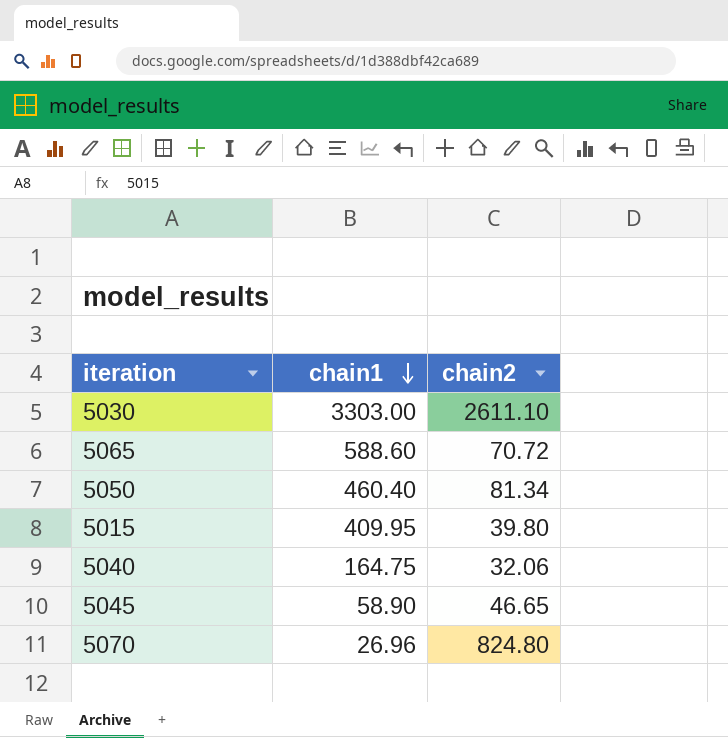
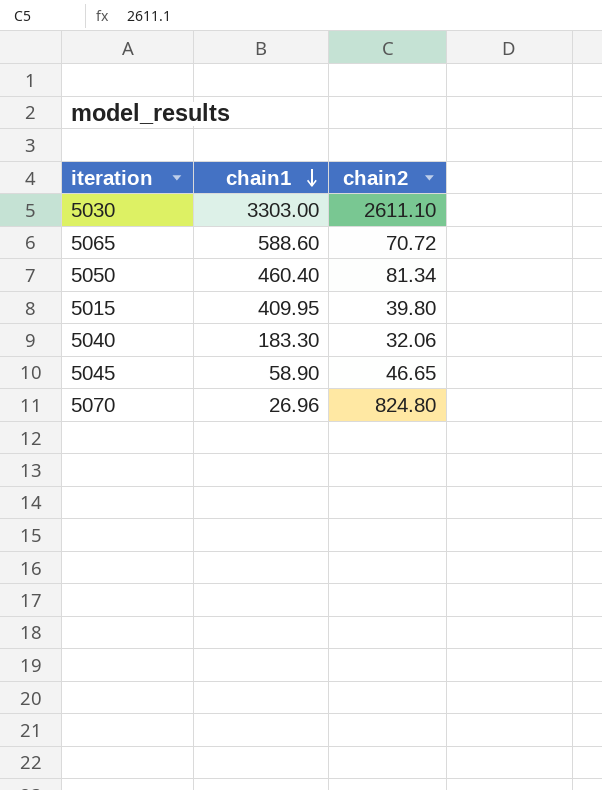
5040 | chain1: 164.75 -> 183.30

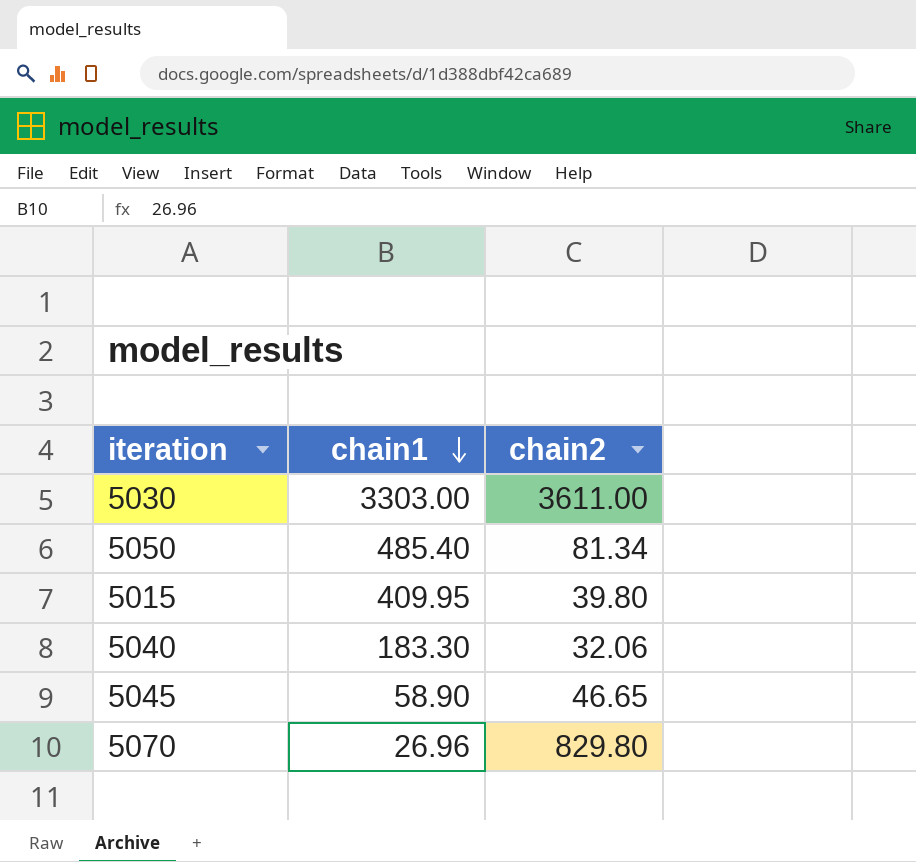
row 5065: 588.60 | 70.72 -> none
5030 | chain2: 2611.10 -> 3611.00
5050 | chain1: 460.40 -> 485.40
5070 | chain2: 824.80 -> 829.80

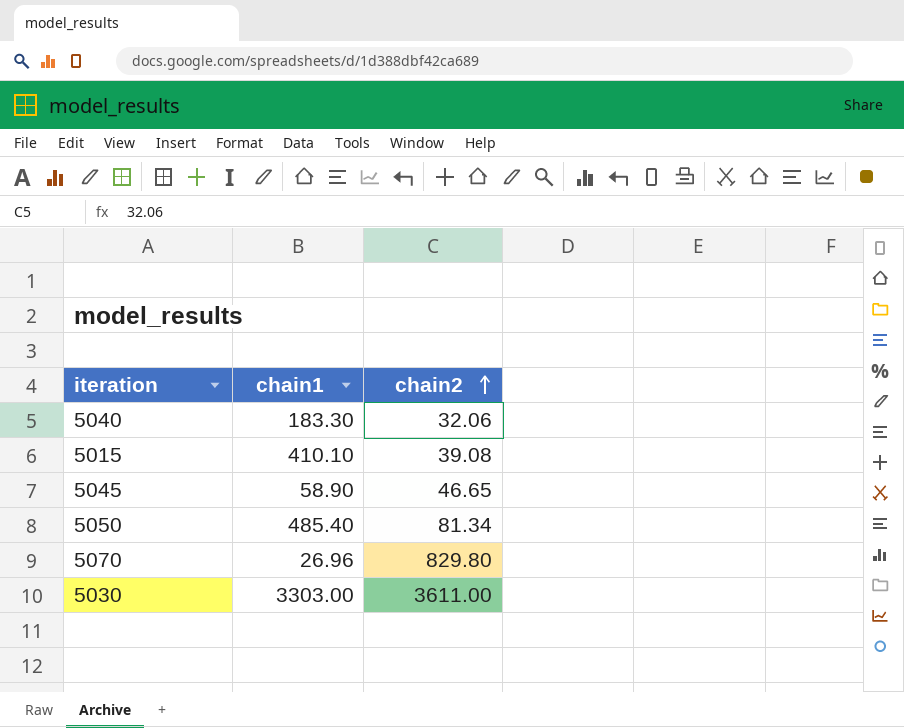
row order: chain1 descending -> chain2 ascending
5015 | chain1: 409.95 -> 410.10
5015 | chain2: 39.80 -> 39.08

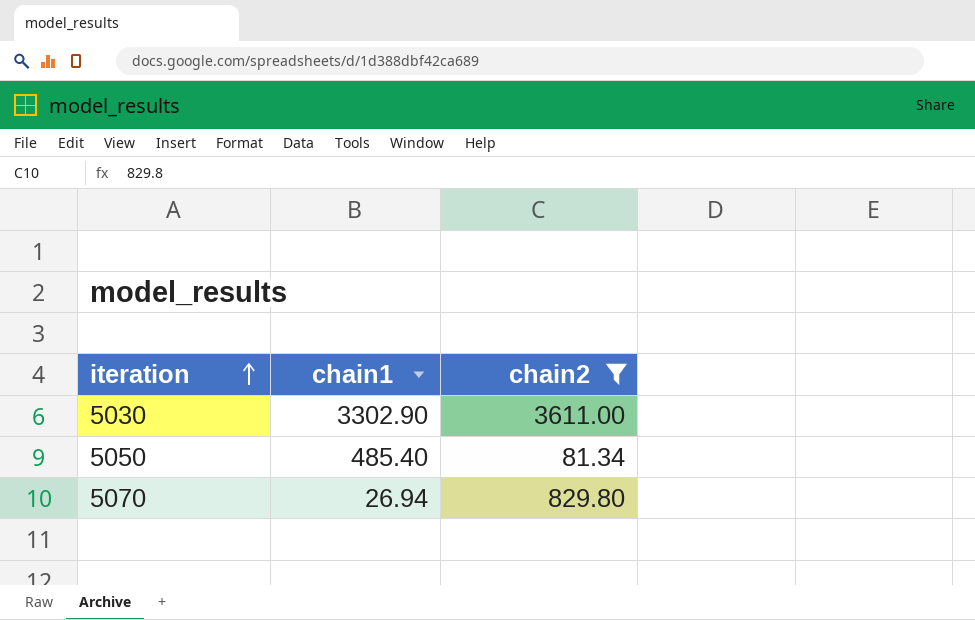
filter: none -> chain2 >= 81.34
row order: chain2 ascending -> iteration ascending
5030 | chain1: 3303.00 -> 3302.90
5070 | chain1: 26.96 -> 26.94

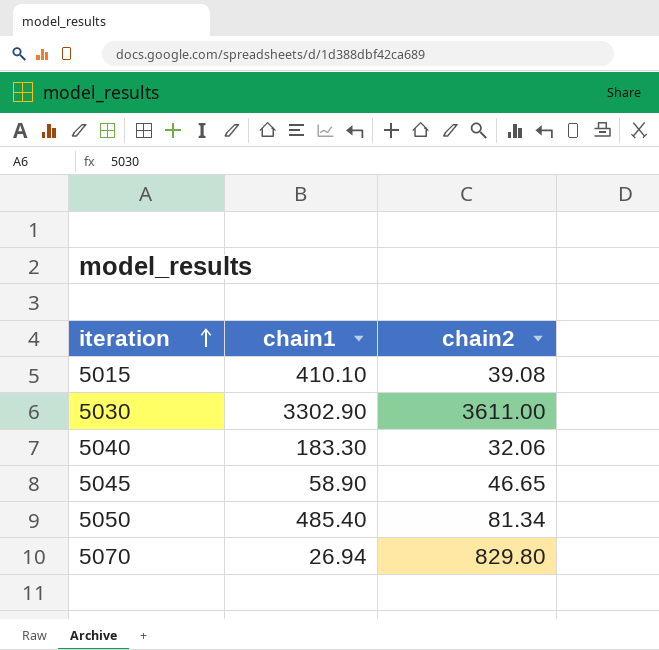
filter: chain2 >= 81.34 -> none

